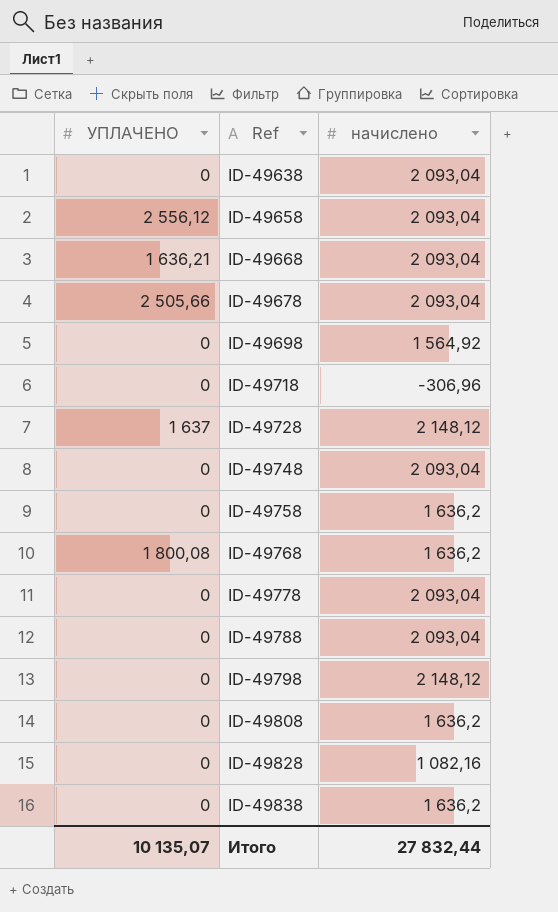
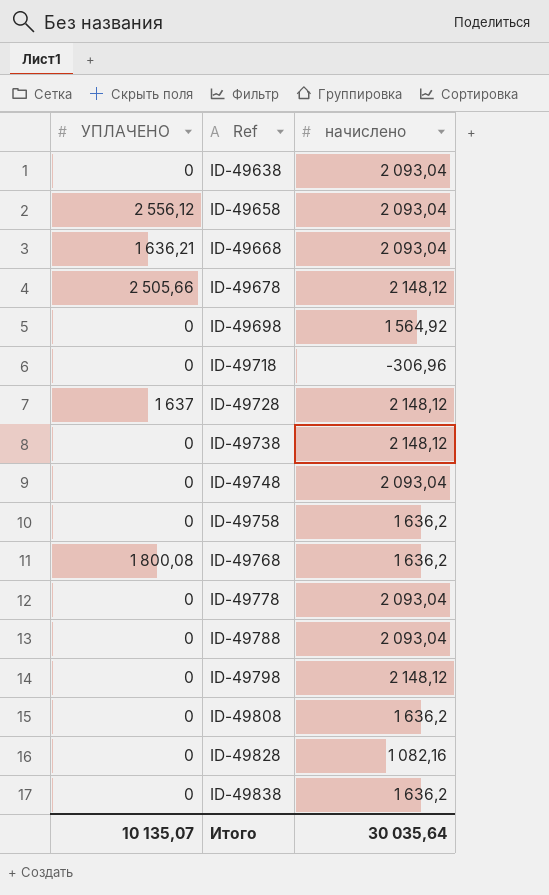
ID-49678 | начислено: 2 093,04 -> 2 148,12
row ID-49738: none -> 0 | 2 148,12
Итого | начислено: 27 832,44 -> 30 035,64

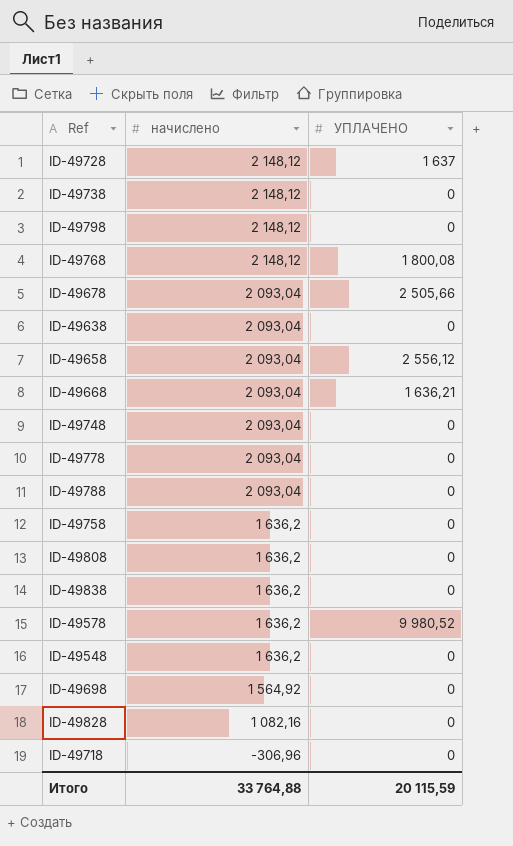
row order: Ref ascending -> начислено descending
column УПЛАЧЕНО | position: 1 -> 3
ID-49768 | начислено: 1 636,2 -> 2 148,12
ID-49678 | начислено: 2 148,12 -> 2 093,04
row ID-49578: none -> 1 636,2 | 9 980,52
row ID-49548: none -> 1 636,2 | 0
Итого | начислено: 30 035,64 -> 33 764,88
Итого | УПЛАЧЕНО: 10 135,07 -> 20 115,59

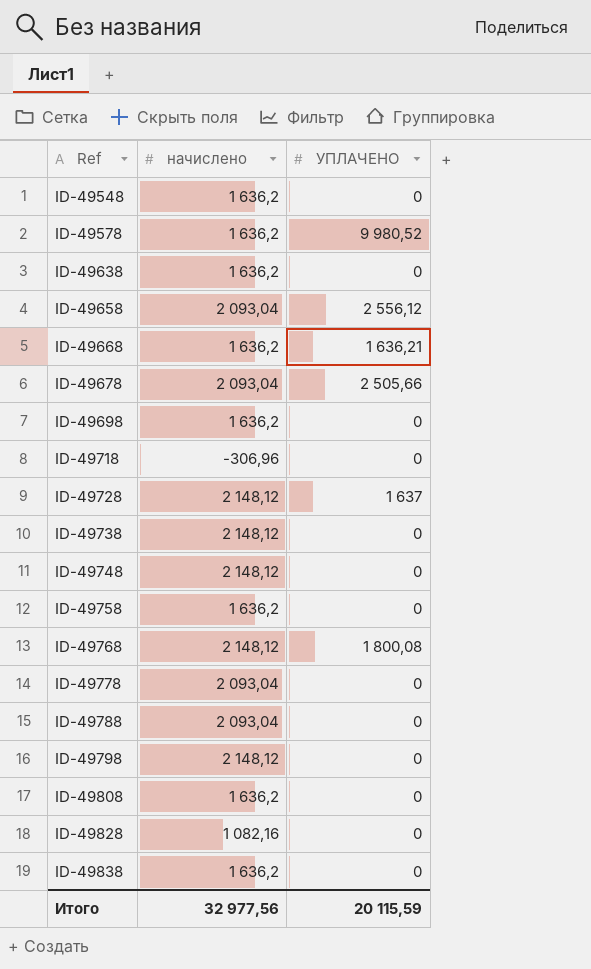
row order: начислено descending -> Ref ascending
ID-49638 | начислено: 2 093,04 -> 1 636,2
ID-49668 | начислено: 2 093,04 -> 1 636,2
ID-49698 | начислено: 1 564,92 -> 1 636,2
ID-49748 | начислено: 2 093,04 -> 2 148,12
Итого | начислено: 33 764,88 -> 32 977,56

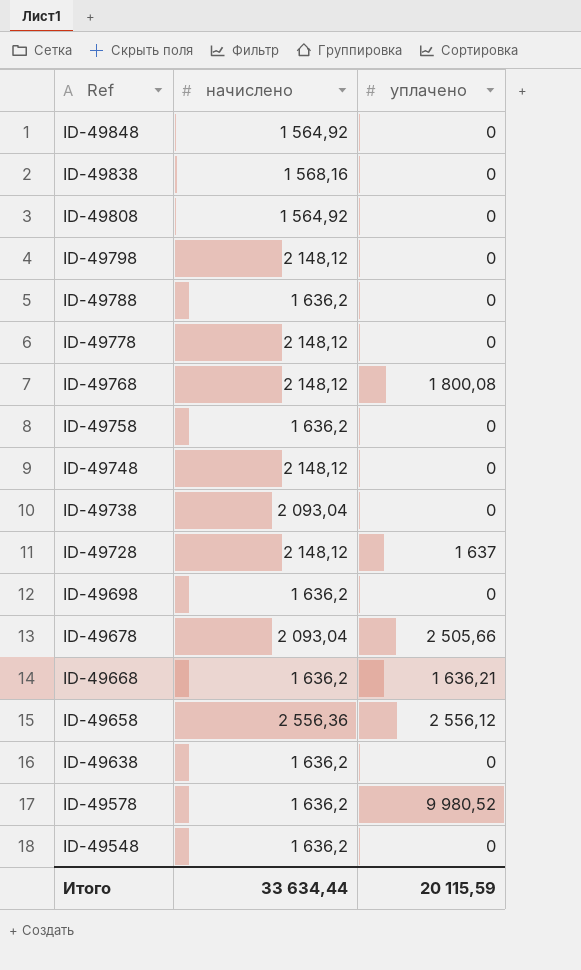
row order: Ref ascending -> Ref descending
column name: УПЛАЧЕНО -> уплачено
row ID-49718: -306,96 | 0 -> none
row ID-49828: 1 082,16 | 0 -> none
row ID-49848: none -> 1 564,92 | 0
ID-49838 | начислено: 1 636,2 -> 1 568,16
ID-49808 | начислено: 1 636,2 -> 1 564,92
ID-49788 | начислено: 2 093,04 -> 1 636,2
ID-49778 | начислено: 2 093,04 -> 2 148,12
ID-49738 | начислено: 2 148,12 -> 2 093,04
ID-49658 | начислено: 2 093,04 -> 2 556,36
Итого | начислено: 32 977,56 -> 33 634,44

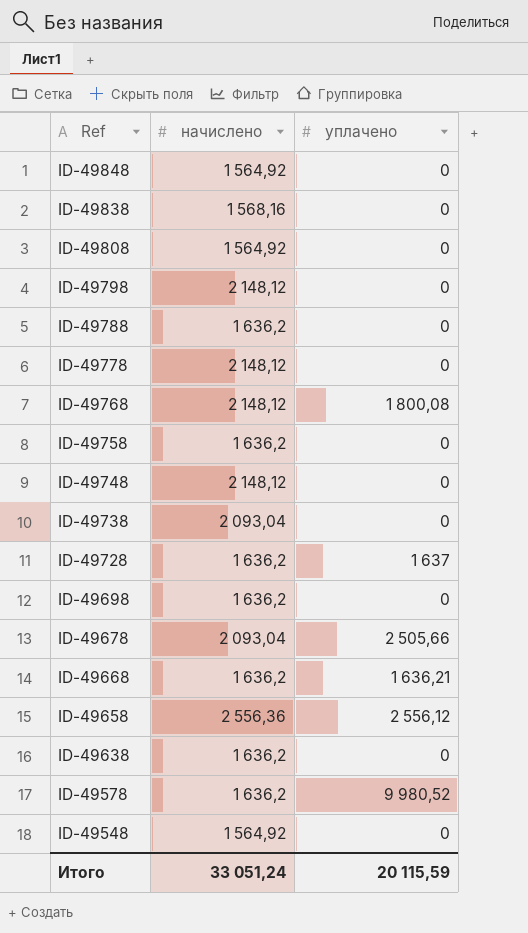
ID-49728 | начислено: 2 148,12 -> 1 636,2
ID-49548 | начислено: 1 636,2 -> 1 564,92
Итого | начислено: 33 634,44 -> 33 051,24

